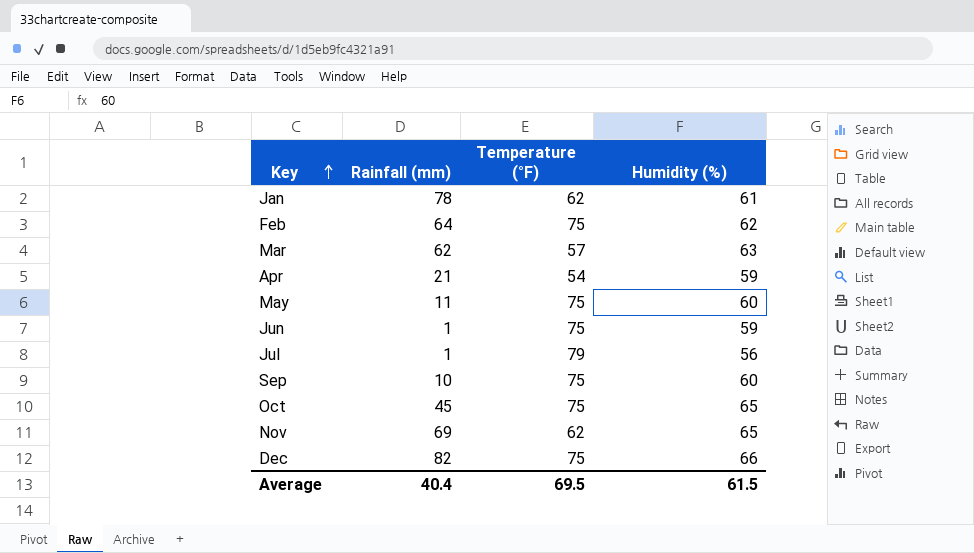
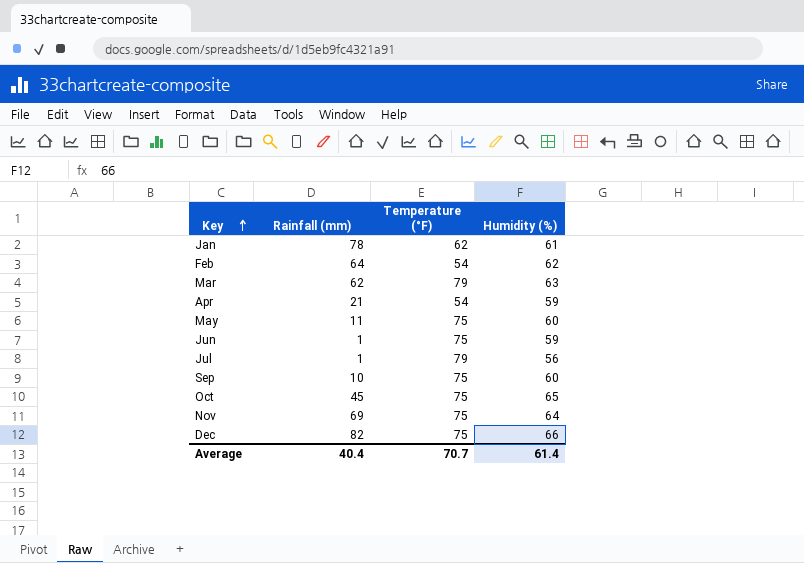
Feb | Temperature (°F): 75 -> 54
Mar | Temperature (°F): 57 -> 79
Nov | Temperature (°F): 62 -> 75
Nov | Humidity (%): 65 -> 64
Average | Temperature (°F): 69.5 -> 70.7
Average | Humidity (%): 61.5 -> 61.4

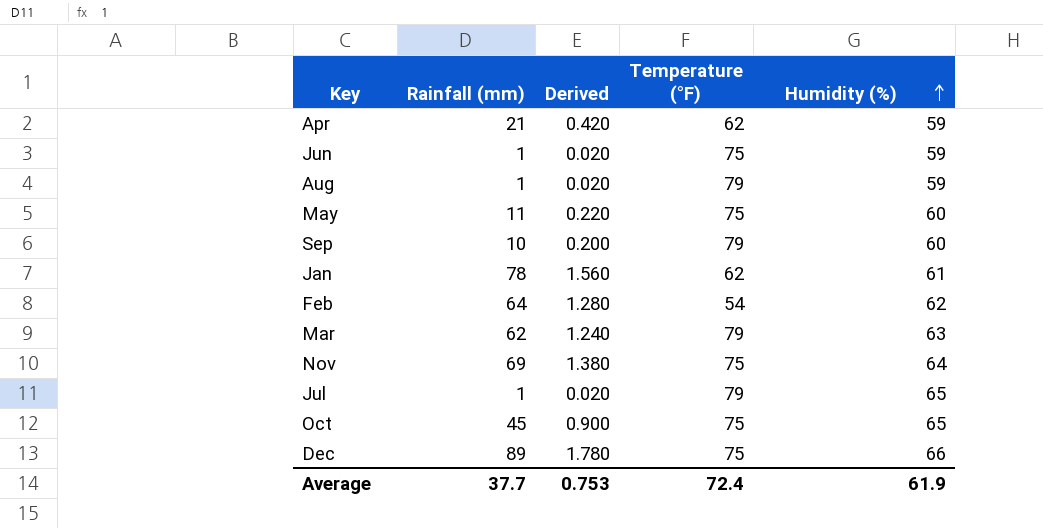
row order: Key ascending -> Humidity (%) ascending
column Derived | formula: none -> [Rainfall (mm)] * 0.02
Apr | Temperature (°F): 54 -> 62
row Aug: none -> 1 | 0.020 | 79 | 59
Sep | Temperature (°F): 75 -> 79
Jul | Humidity (%): 56 -> 65
Dec | Rainfall (mm): 82 -> 89
Average | Rainfall (mm): 40.4 -> 37.7
Average | Temperature (°F): 70.7 -> 72.4
Average | Humidity (%): 61.4 -> 61.9

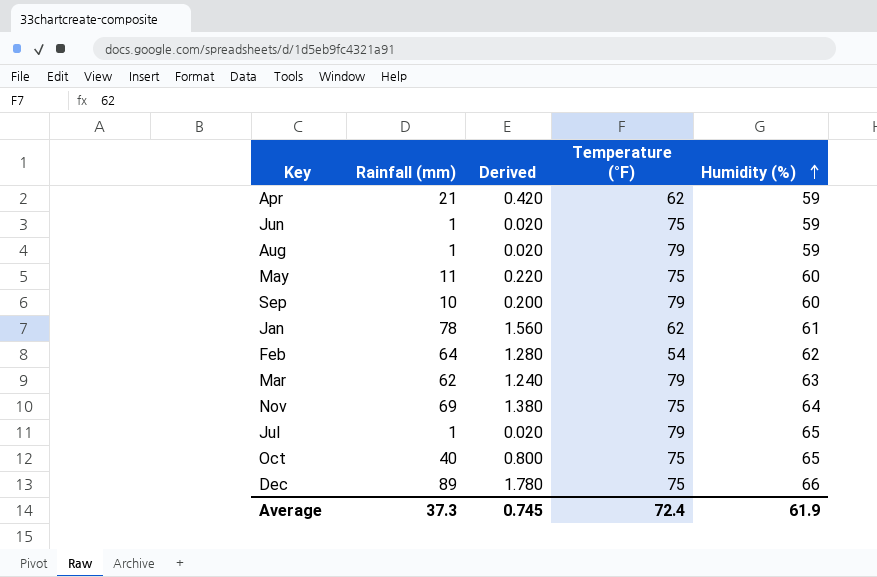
Oct | Rainfall (mm): 45 -> 40
Oct | Derived: 0.900 -> 0.800
Average | Rainfall (mm): 37.7 -> 37.3
Average | Derived: 0.753 -> 0.745

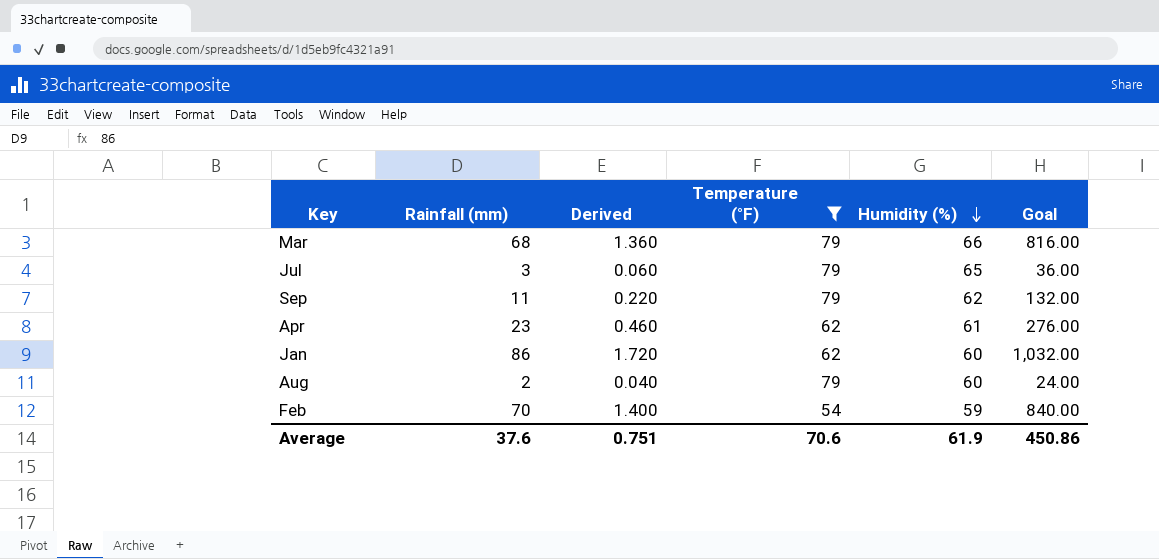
filter: none -> Temperature (°F) != 75
row order: Humidity (%) ascending -> Humidity (%) descending
column Goal | formula: none -> [Rainfall (mm)] * 12
Mar | Rainfall (mm): 62 -> 68
Mar | Derived: 1.240 -> 1.360
Mar | Humidity (%): 63 -> 66
Jul | Rainfall (mm): 1 -> 3
Jul | Derived: 0.020 -> 0.060
Sep | Rainfall (mm): 10 -> 11
Sep | Derived: 0.200 -> 0.220
Sep | Humidity (%): 60 -> 62
Apr | Rainfall (mm): 21 -> 23
Apr | Derived: 0.420 -> 0.460
Apr | Humidity (%): 59 -> 61
Jan | Rainfall (mm): 78 -> 86
Jan | Derived: 1.560 -> 1.720
Jan | Humidity (%): 61 -> 60
Aug | Rainfall (mm): 1 -> 2
Aug | Derived: 0.020 -> 0.040
Aug | Humidity (%): 59 -> 60
Feb | Rainfall (mm): 64 -> 70
Feb | Derived: 1.280 -> 1.400
Feb | Humidity (%): 62 -> 59
Average | Rainfall (mm): 37.3 -> 37.6
Average | Derived: 0.745 -> 0.751
Average | Temperature (°F): 72.4 -> 70.6

